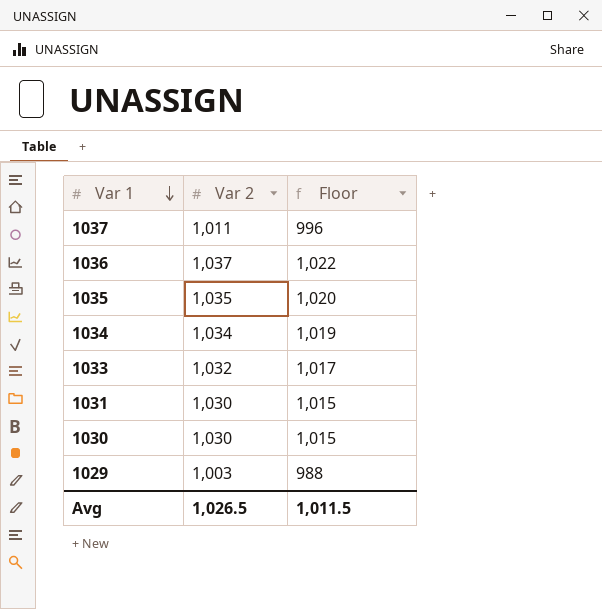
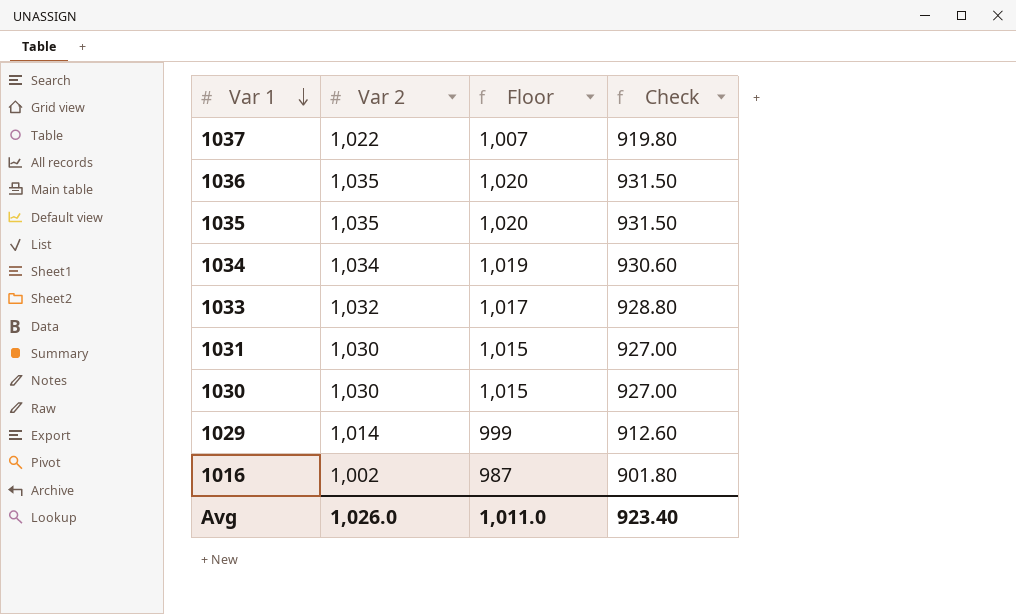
column Check | formula: none -> [Var 2] * 0.9
1037 | Var 2: 1,011 -> 1,022
1037 | Floor: 996 -> 1,007
1036 | Var 2: 1,037 -> 1,035
1036 | Floor: 1,022 -> 1,020
1029 | Var 2: 1,003 -> 1,014
1029 | Floor: 988 -> 999
row 1016: none -> 1,002 | 987 | 901.80
Avg | Var 2: 1,026.5 -> 1,026.0
Avg | Floor: 1,011.5 -> 1,011.0

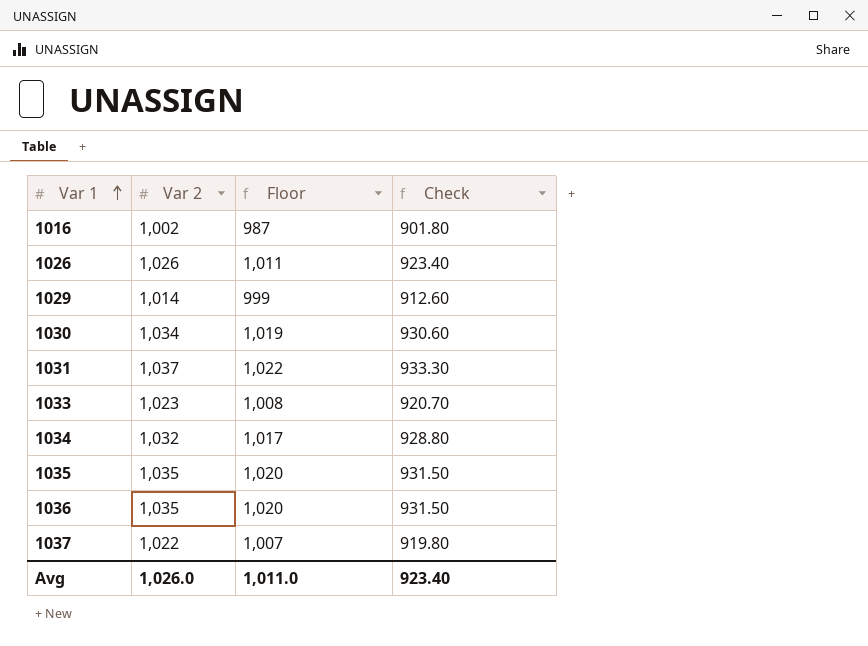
row order: Var 1 descending -> Var 1 ascending
row 1026: none -> 1,026 | 1,011 | 923.40
1030 | Var 2: 1,030 -> 1,034
1030 | Floor: 1,015 -> 1,019
1030 | Check: 927.00 -> 930.60
1031 | Var 2: 1,030 -> 1,037
1031 | Floor: 1,015 -> 1,022
1031 | Check: 927.00 -> 933.30
1033 | Var 2: 1,032 -> 1,023
1033 | Floor: 1,017 -> 1,008
1033 | Check: 928.80 -> 920.70
1034 | Var 2: 1,034 -> 1,032
1034 | Floor: 1,019 -> 1,017
1034 | Check: 930.60 -> 928.80

